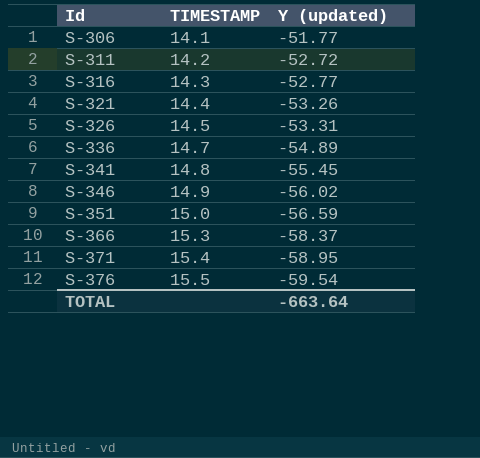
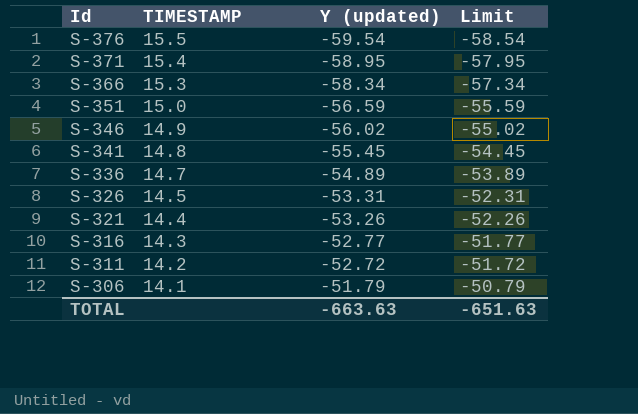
row order: Id ascending -> Id descending
column Limit | formula: none -> [Y (updated)] + 1
S-366 | Y (updated): -58.37 -> -58.34
S-306 | Y (updated): -51.77 -> -51.79
TOTAL | Y (updated): -663.64 -> -663.63

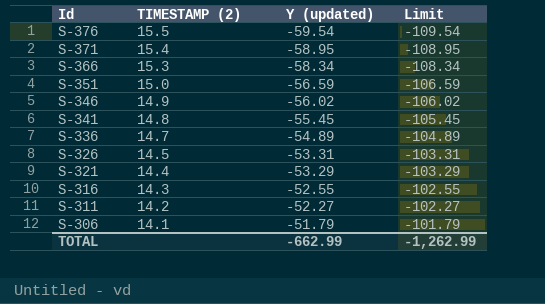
column name: TIMESTAMP -> TIMESTAMP (2)
column Limit | formula: [Y (updated)] + 1 -> [Y (updated)] - 50
S-321 | Y (updated): -53.26 -> -53.29
S-316 | Y (updated): -52.77 -> -52.55
S-311 | Y (updated): -52.72 -> -52.27
TOTAL | Y (updated): -663.63 -> -662.99
TOTAL | Limit: -651.63 -> -1,262.99

